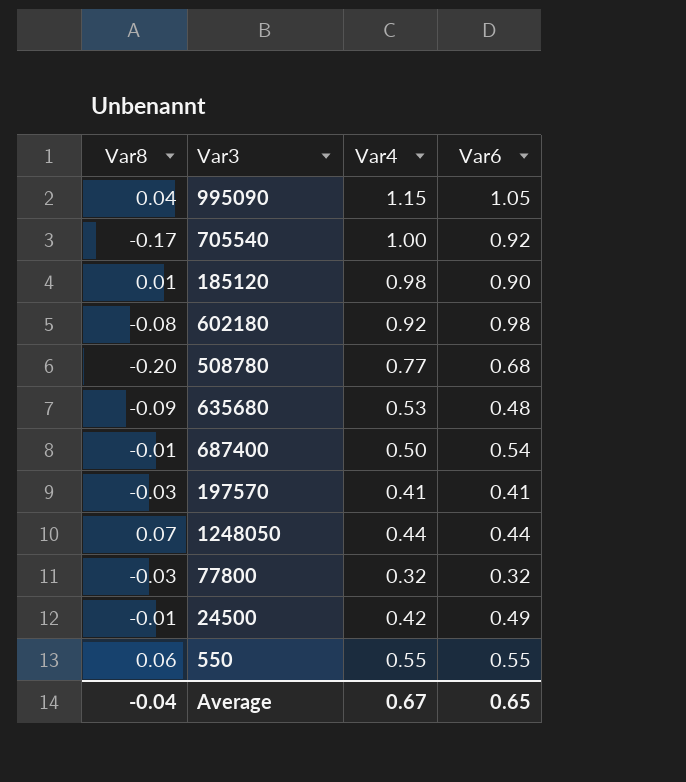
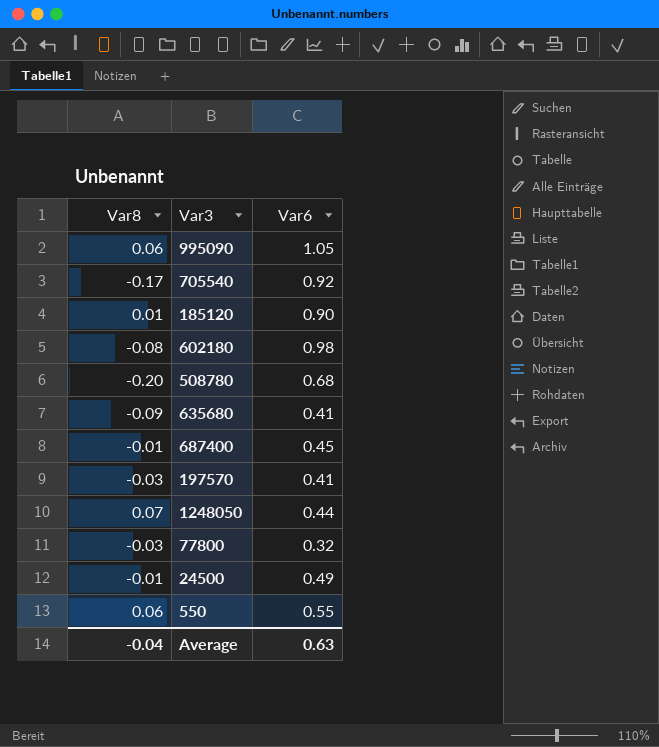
column Var4 | position: 3 -> none
995090 | Var8: 0.04 -> 0.06
635680 | Var6: 0.48 -> 0.41
687400 | Var6: 0.54 -> 0.45
Average | Var6: 0.65 -> 0.63

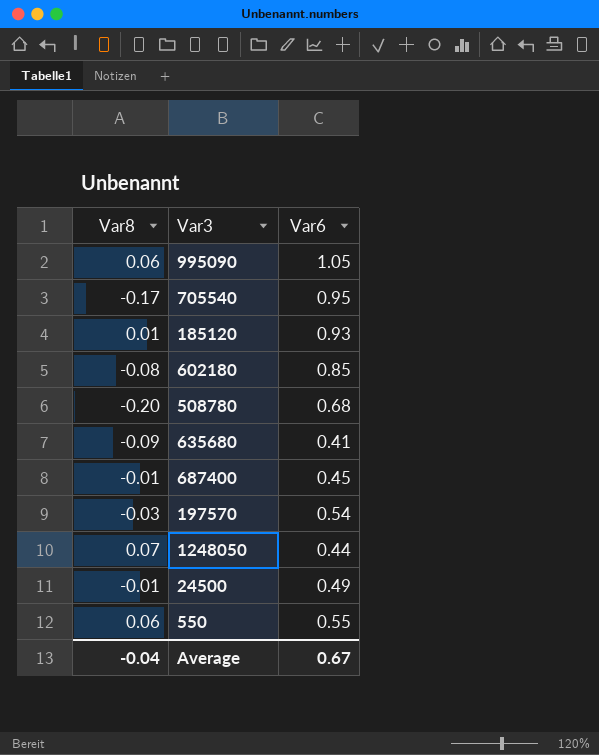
row 77800: -0.03 | 0.32 -> none
705540 | Var6: 0.92 -> 0.95
185120 | Var6: 0.90 -> 0.93
602180 | Var6: 0.98 -> 0.85
197570 | Var6: 0.41 -> 0.54
Average | Var6: 0.63 -> 0.67

